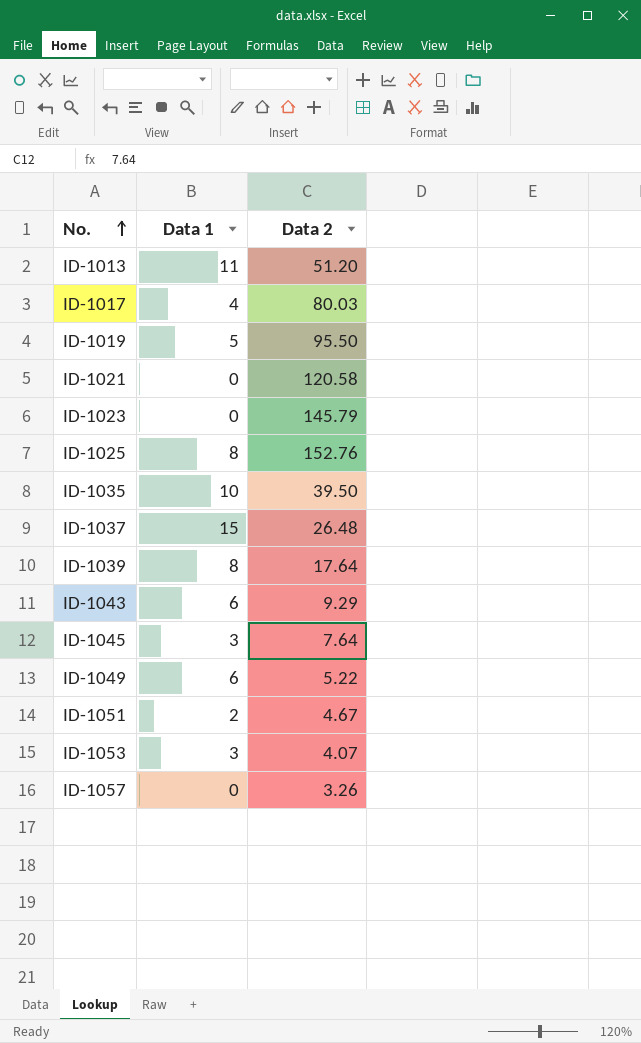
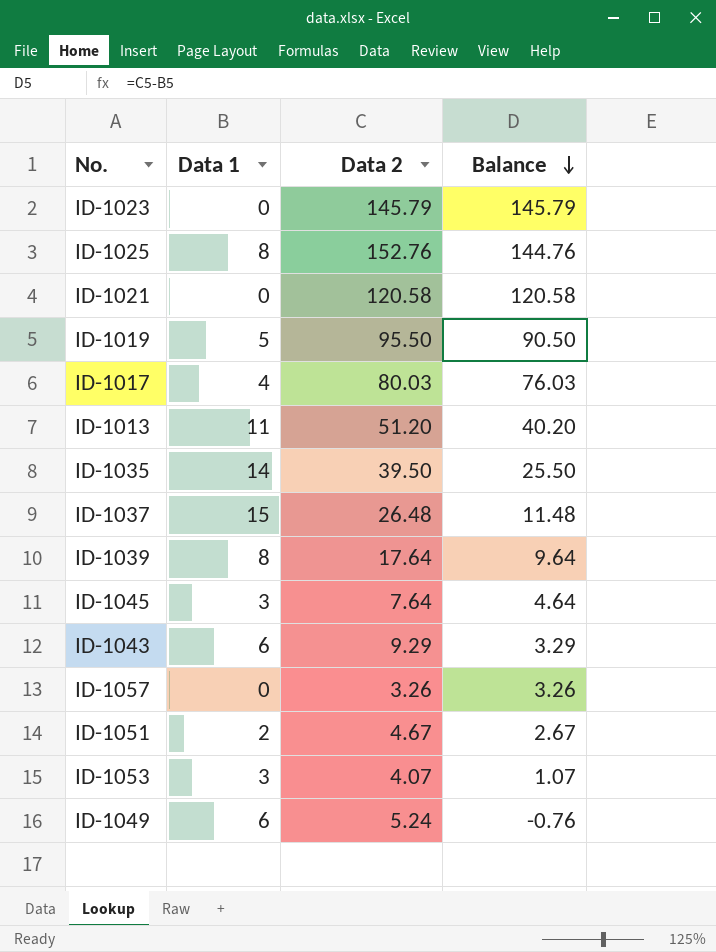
row order: No. ascending -> Balance descending
column Balance | formula: none -> [Data 2] - [Data 1]
ID-1035 | Data 1: 10 -> 14
ID-1049 | Data 2: 5.22 -> 5.24

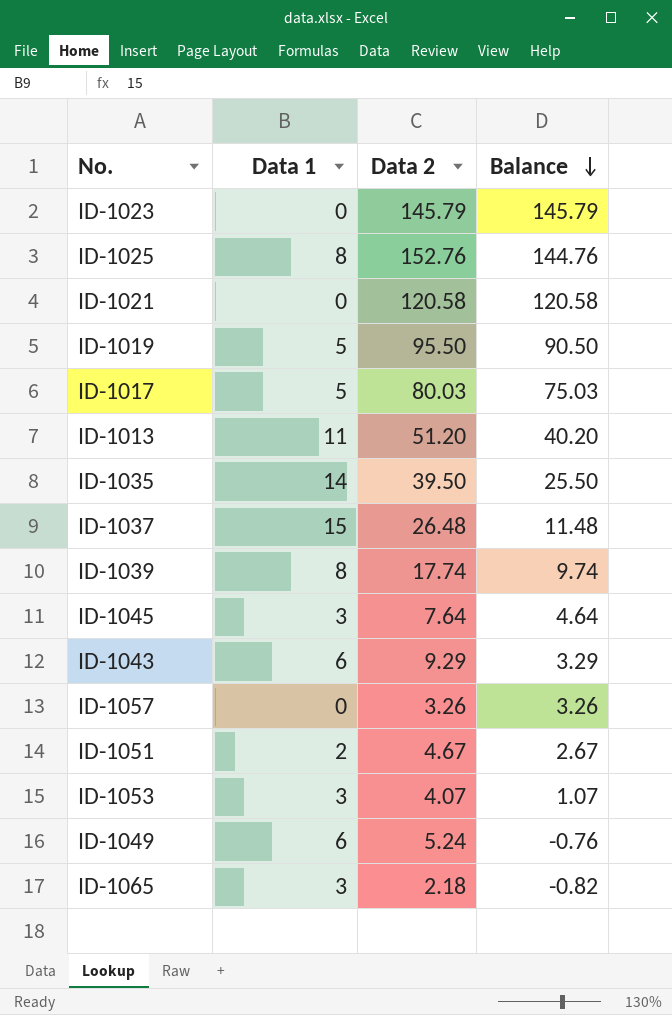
ID-1017 | Data 1: 4 -> 5
ID-1017 | Balance: 76.03 -> 75.03
ID-1039 | Data 2: 17.64 -> 17.74
ID-1039 | Balance: 9.64 -> 9.74
row ID-1065: none -> 3 | 2.18 | -0.82

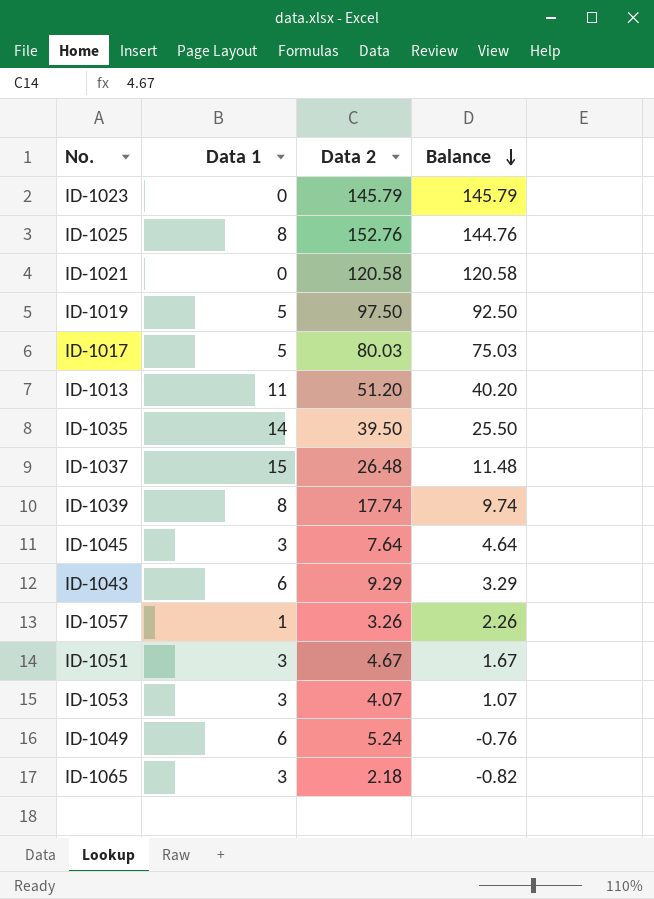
ID-1019 | Data 2: 95.50 -> 97.50
ID-1019 | Balance: 90.50 -> 92.50
ID-1057 | Data 1: 0 -> 1
ID-1057 | Balance: 3.26 -> 2.26
ID-1051 | Data 1: 2 -> 3
ID-1051 | Balance: 2.67 -> 1.67

